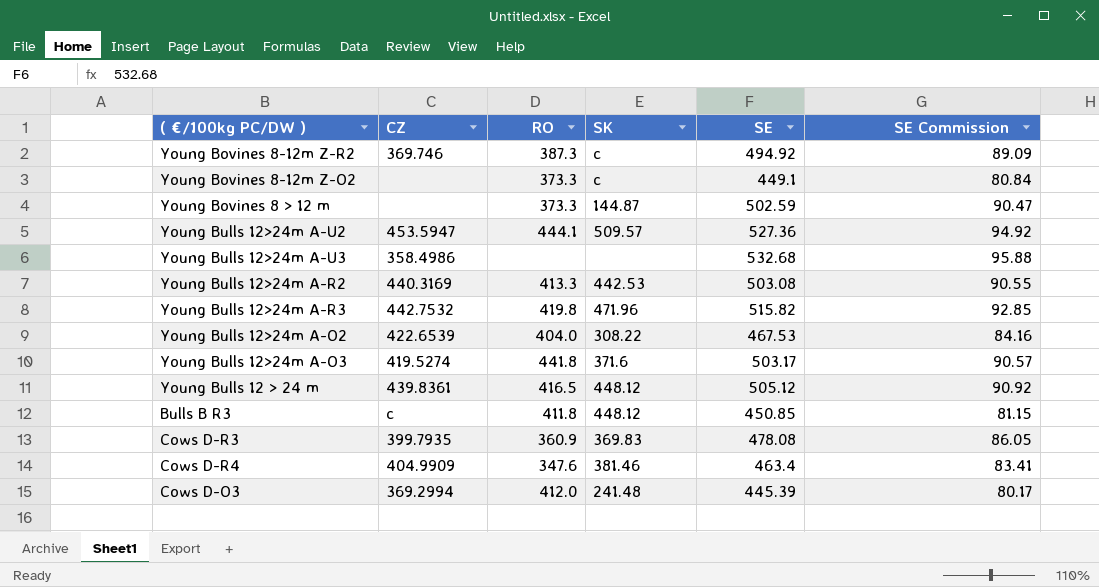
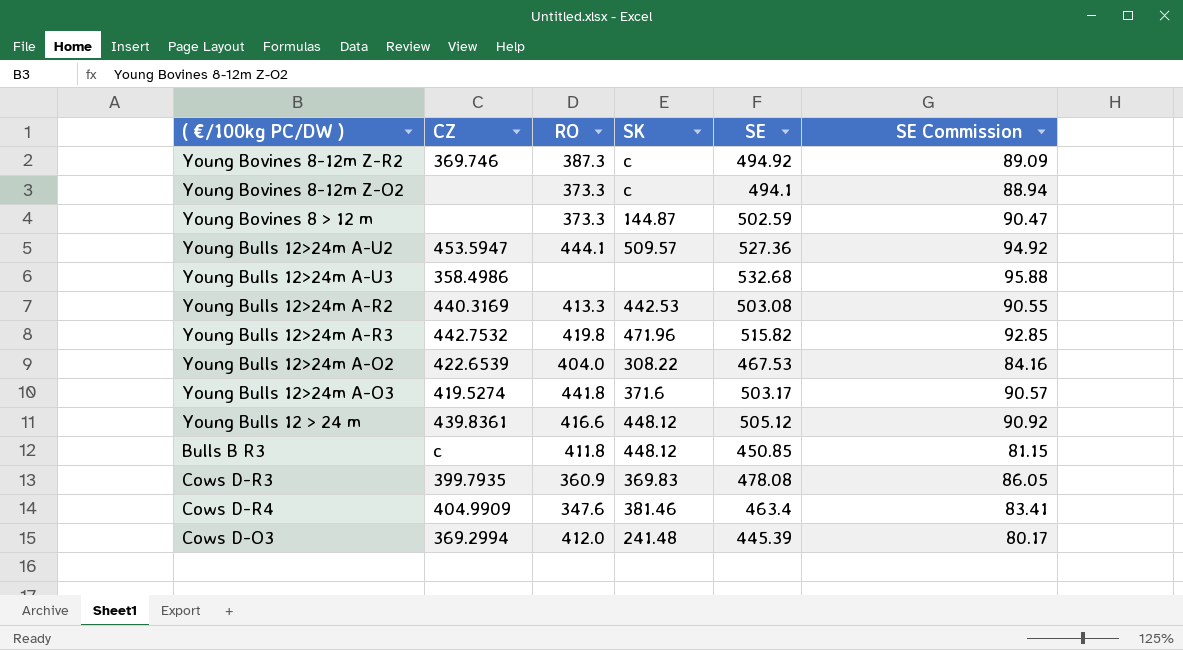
Young Bovines 8-12m Z-O2 | SE: 449.1 -> 494.1
Young Bovines 8-12m Z-O2 | SE Commission: 80.84 -> 88.94
Young Bulls 12 > 24 m | RO: 416.5 -> 416.6

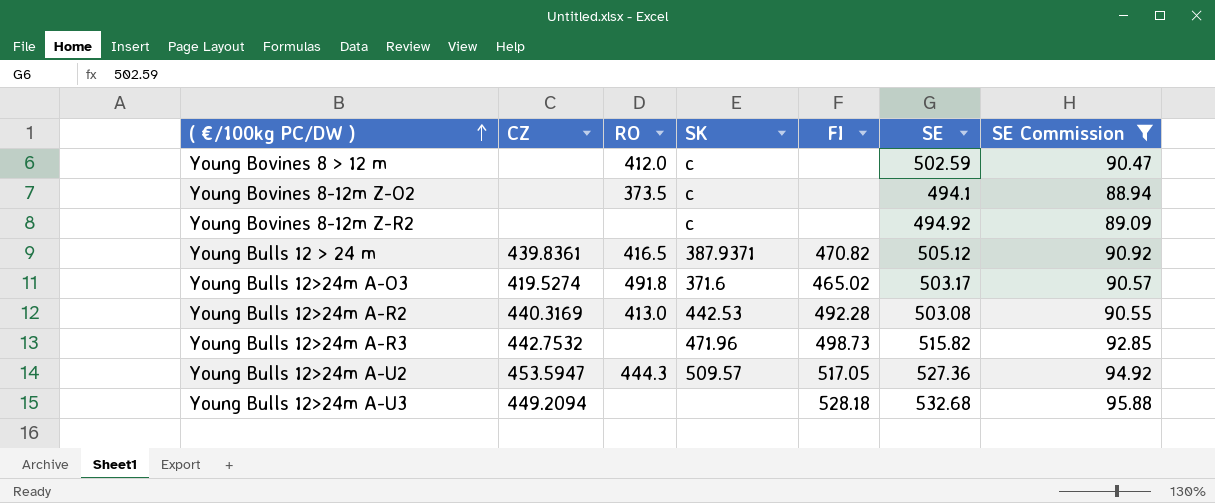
filter: none -> SE Commission >= 88.94
row order: none -> ( €/100kg PC/DW ) ascending
column FI | position: none -> 5
Young Bovines 8 > 12 m | RO: 373.3 -> 412.0
Young Bovines 8 > 12 m | SK: 144.87 -> c
Young Bovines 8-12m Z-O2 | RO: 373.3 -> 373.5
Young Bovines 8-12m Z-R2 | CZ: 369.746 -> none
Young Bovines 8-12m Z-R2 | RO: 387.3 -> none
Young Bulls 12 > 24 m | RO: 416.6 -> 416.5
Young Bulls 12 > 24 m | SK: 448.12 -> 387.9371
Young Bulls 12>24m A-O3 | RO: 441.8 -> 491.8
Young Bulls 12>24m A-R2 | RO: 413.3 -> 413.0
Young Bulls 12>24m A-R3 | RO: 419.8 -> none
Young Bulls 12>24m A-U2 | RO: 444.1 -> 444.3
Young Bulls 12>24m A-U3 | CZ: 358.4986 -> 449.2094

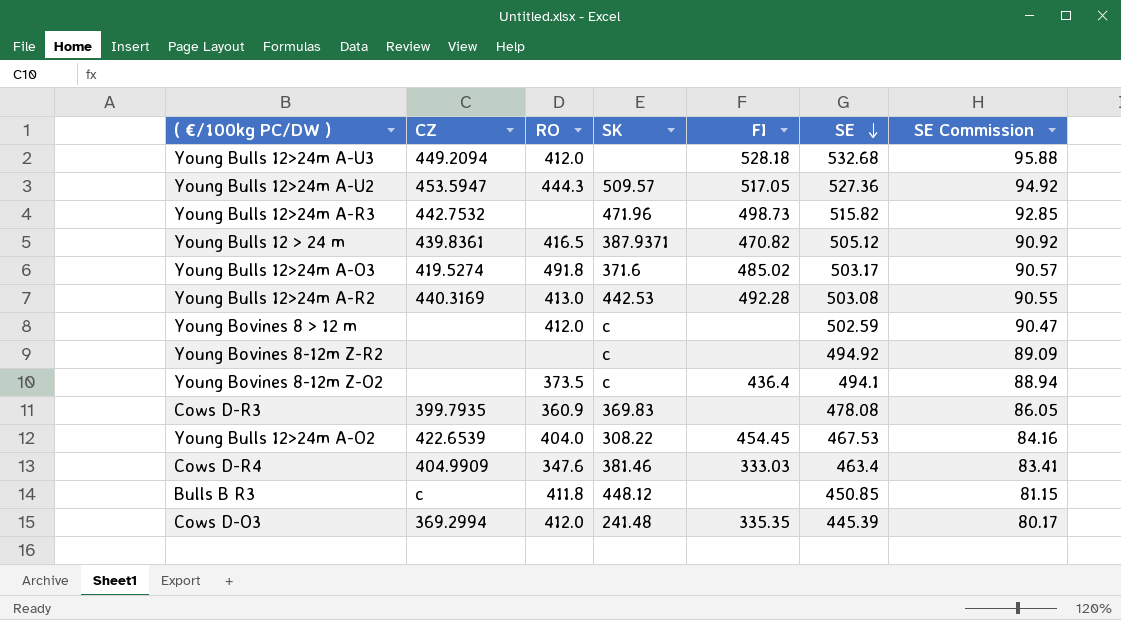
filter: SE Commission >= 88.94 -> none
row order: ( €/100kg PC/DW ) ascending -> SE descending
Young Bulls 12>24m A-U3 | RO: none -> 412.0
Young Bulls 12>24m A-O3 | FI: 465.02 -> 485.02
Young Bovines 8-12m Z-O2 | FI: none -> 436.4

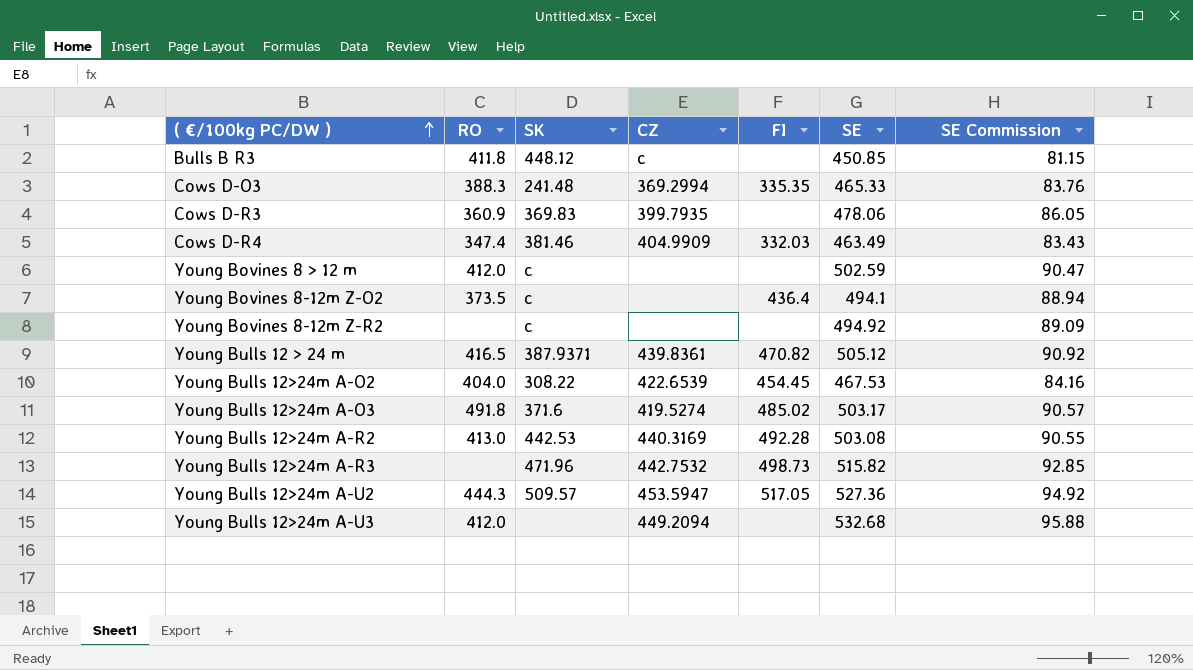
row order: SE descending -> ( €/100kg PC/DW ) ascending
column CZ | position: 2 -> 4
Cows D-O3 | RO: 412.0 -> 388.3
Cows D-O3 | SE: 445.39 -> 465.33
Cows D-O3 | SE Commission: 80.17 -> 83.76
Cows D-R3 | SE: 478.08 -> 478.06
Cows D-R4 | RO: 347.6 -> 347.4
Cows D-R4 | FI: 333.03 -> 332.03
Cows D-R4 | SE: 463.4 -> 463.49
Cows D-R4 | SE Commission: 83.41 -> 83.43
Young Bulls 12>24m A-U3 | FI: 528.18 -> none

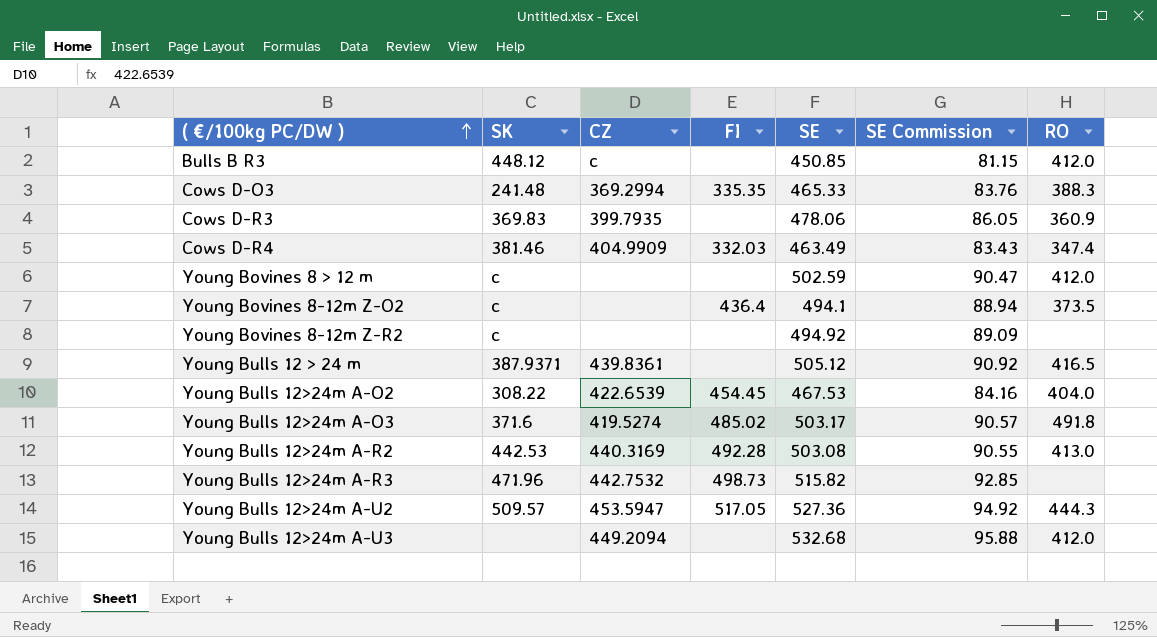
column RO | position: 2 -> 7
Bulls B R3 | RO: 411.8 -> 412.0
Young Bulls 12 > 24 m | FI: 470.82 -> none

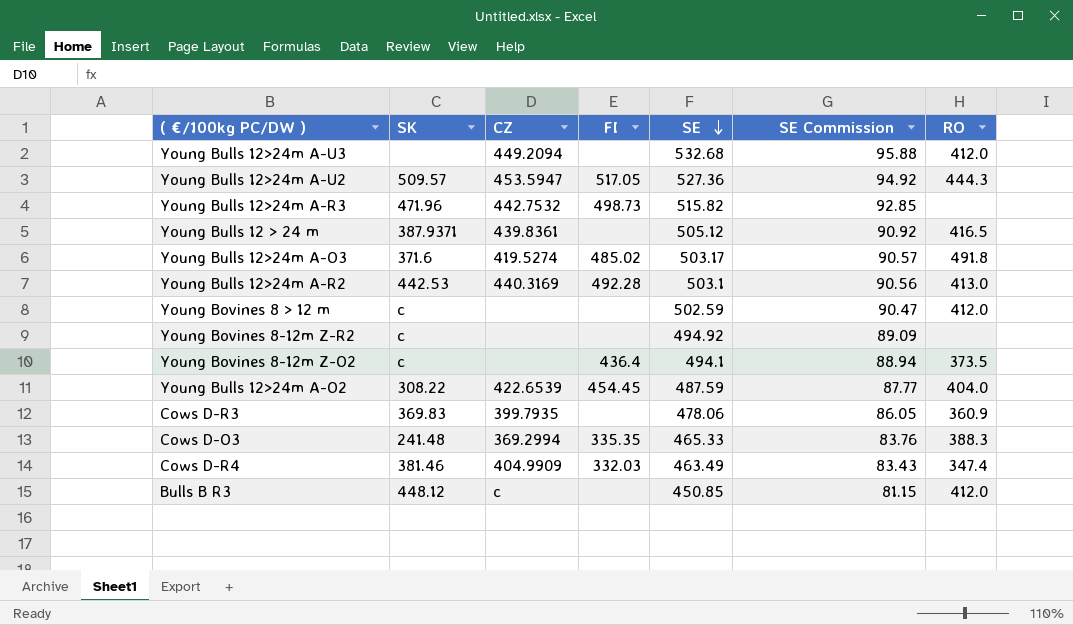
row order: ( €/100kg PC/DW ) ascending -> SE descending
Young Bulls 12>24m A-R2 | SE: 503.08 -> 503.1
Young Bulls 12>24m A-R2 | SE Commission: 90.55 -> 90.56
Young Bulls 12>24m A-O2 | SE: 467.53 -> 487.59
Young Bulls 12>24m A-O2 | SE Commission: 84.16 -> 87.77

